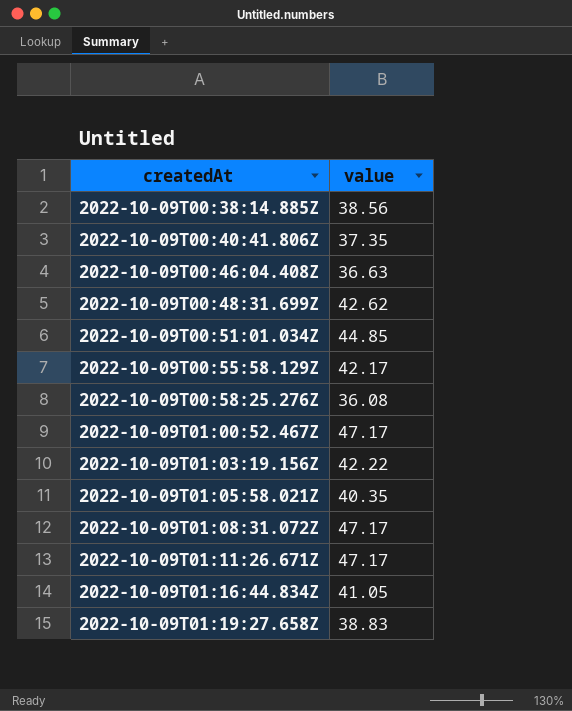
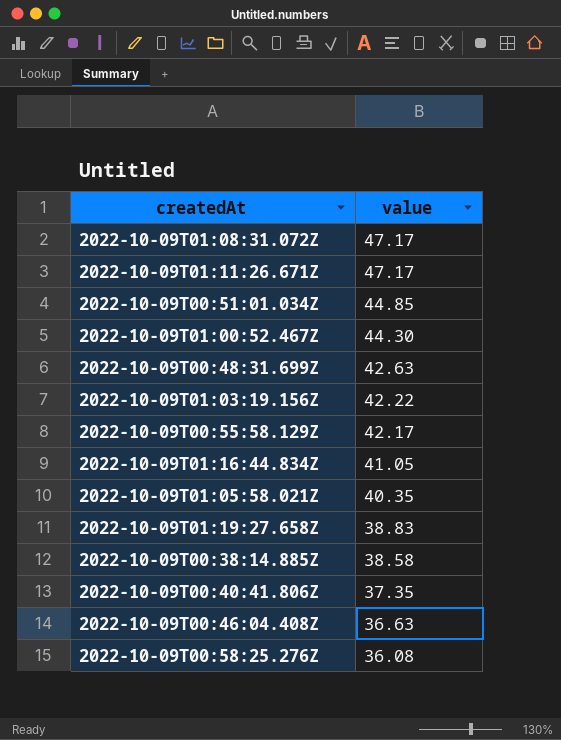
row order: createdAt ascending -> value descending
2022-10-09T01:00:52.467Z | value: 47.17 -> 44.30
2022-10-09T00:48:31.699Z | value: 42.62 -> 42.63
2022-10-09T00:38:14.885Z | value: 38.56 -> 38.58

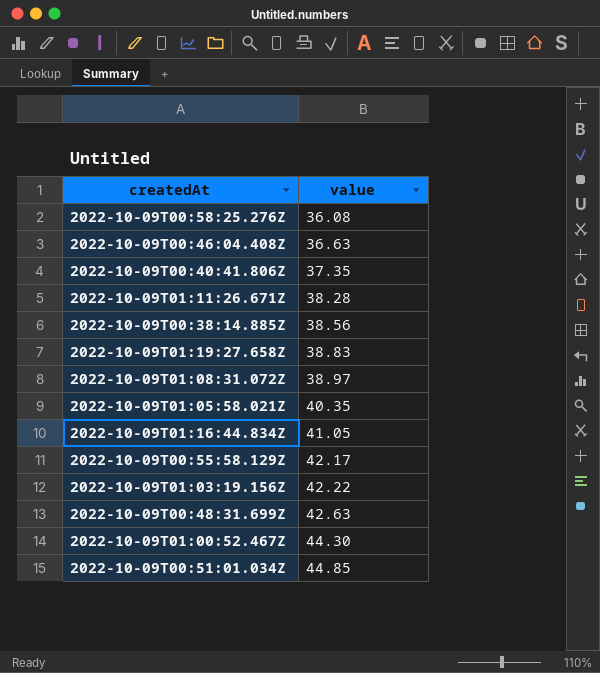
row order: value descending -> value ascending
2022-10-09T01:11:26.671Z | value: 47.17 -> 38.28
2022-10-09T00:38:14.885Z | value: 38.58 -> 38.56
2022-10-09T01:08:31.072Z | value: 47.17 -> 38.97

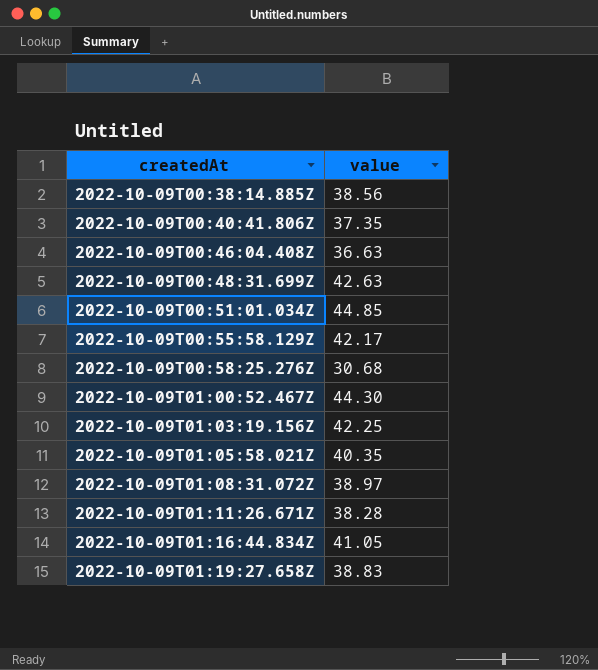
row order: value ascending -> createdAt ascending
2022-10-09T00:58:25.276Z | value: 36.08 -> 30.68
2022-10-09T01:03:19.156Z | value: 42.22 -> 42.25

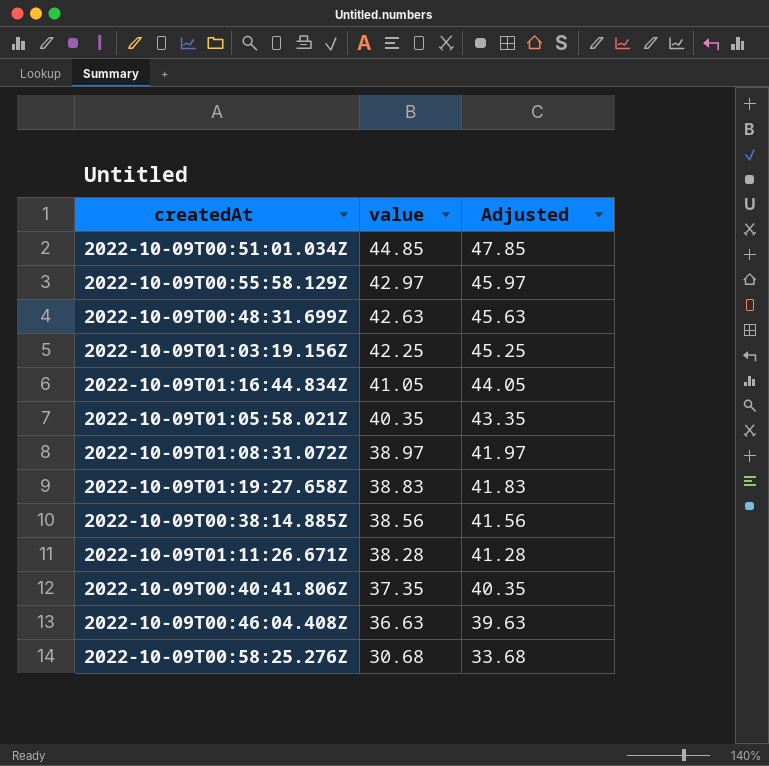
row order: createdAt ascending -> value descending
column Adjusted | formula: none -> [value] + 3
row 2022-10-09T01:00:52.467Z: 44.30 -> none
2022-10-09T00:55:58.129Z | value: 42.17 -> 42.97

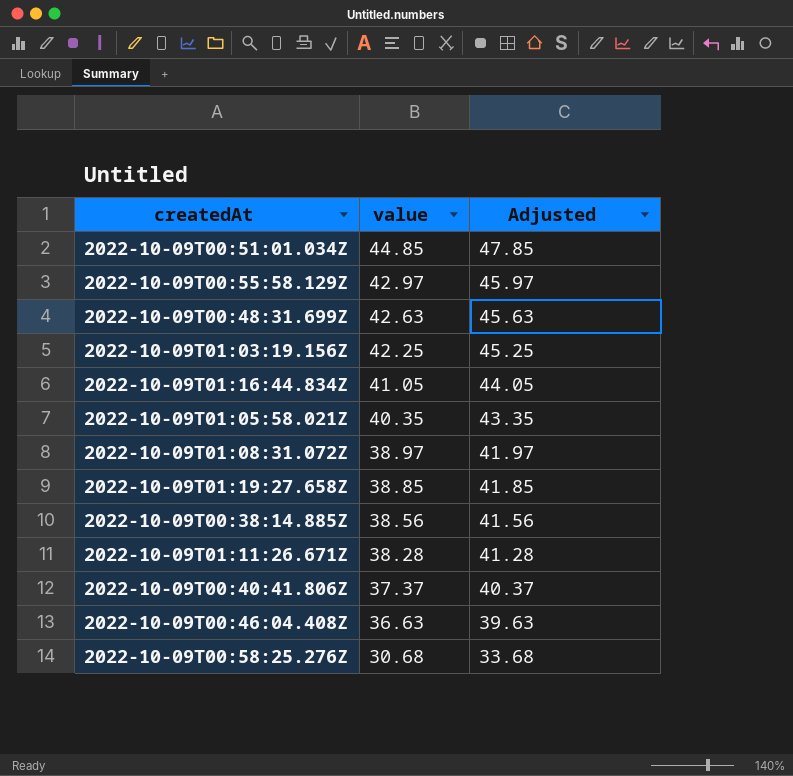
2022-10-09T01:19:27.658Z | value: 38.83 -> 38.85
2022-10-09T01:19:27.658Z | Adjusted: 41.83 -> 41.85
2022-10-09T00:40:41.806Z | value: 37.35 -> 37.37
2022-10-09T00:40:41.806Z | Adjusted: 40.35 -> 40.37

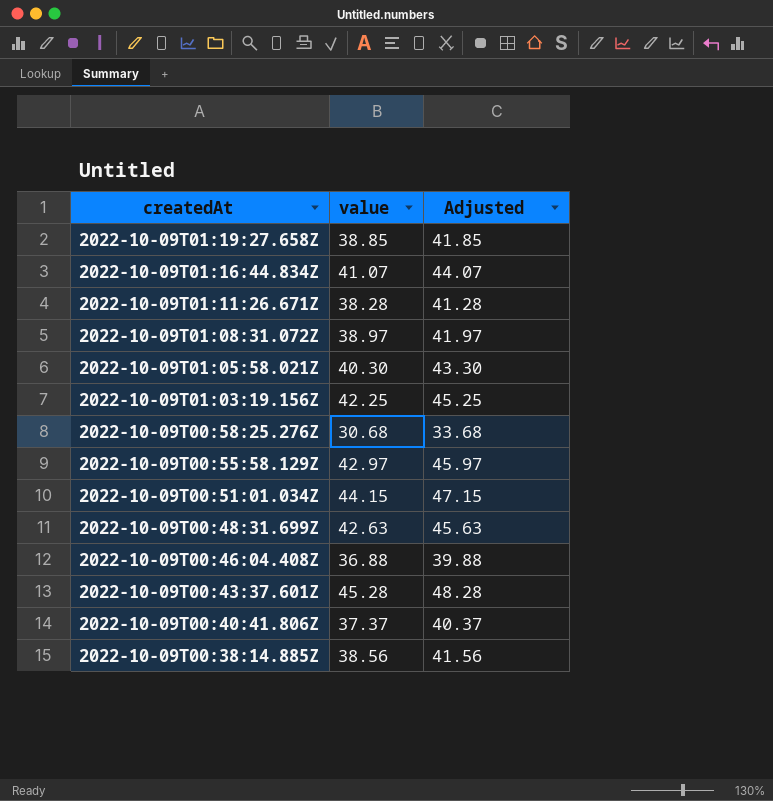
row order: value descending -> createdAt descending
2022-10-09T01:16:44.834Z | value: 41.05 -> 41.07
2022-10-09T01:16:44.834Z | Adjusted: 44.05 -> 44.07
2022-10-09T01:05:58.021Z | value: 40.35 -> 40.30
2022-10-09T01:05:58.021Z | Adjusted: 43.35 -> 43.30
2022-10-09T00:51:01.034Z | value: 44.85 -> 44.15
2022-10-09T00:51:01.034Z | Adjusted: 47.85 -> 47.15
2022-10-09T00:46:04.408Z | value: 36.63 -> 36.88
2022-10-09T00:46:04.408Z | Adjusted: 39.63 -> 39.88
row 2022-10-09T00:43:37.601Z: none -> 45.28 | 48.28

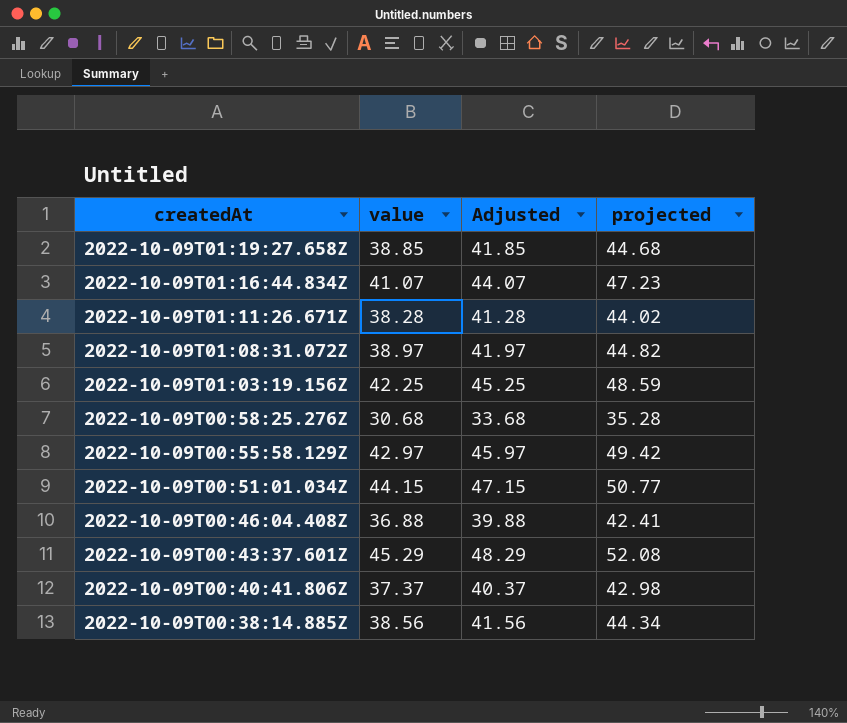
column projected | formula: none -> [value] * 1.15
row 2022-10-09T01:05:58.021Z: 40.30 | 43.30 -> none
row 2022-10-09T00:48:31.699Z: 42.63 | 45.63 -> none
2022-10-09T00:43:37.601Z | value: 45.28 -> 45.29
2022-10-09T00:43:37.601Z | Adjusted: 48.28 -> 48.29

